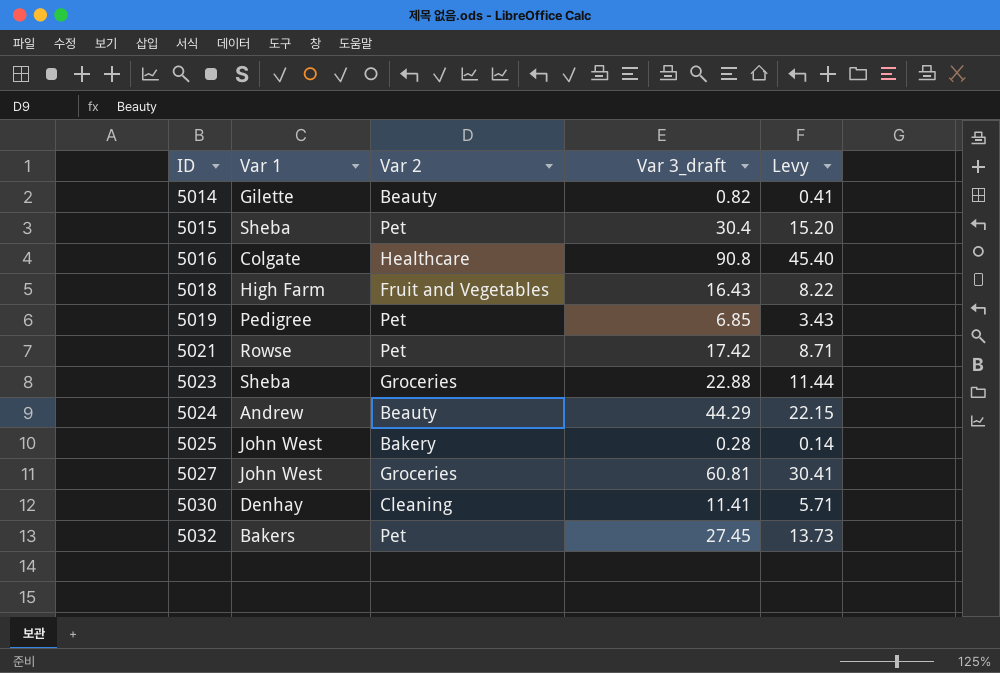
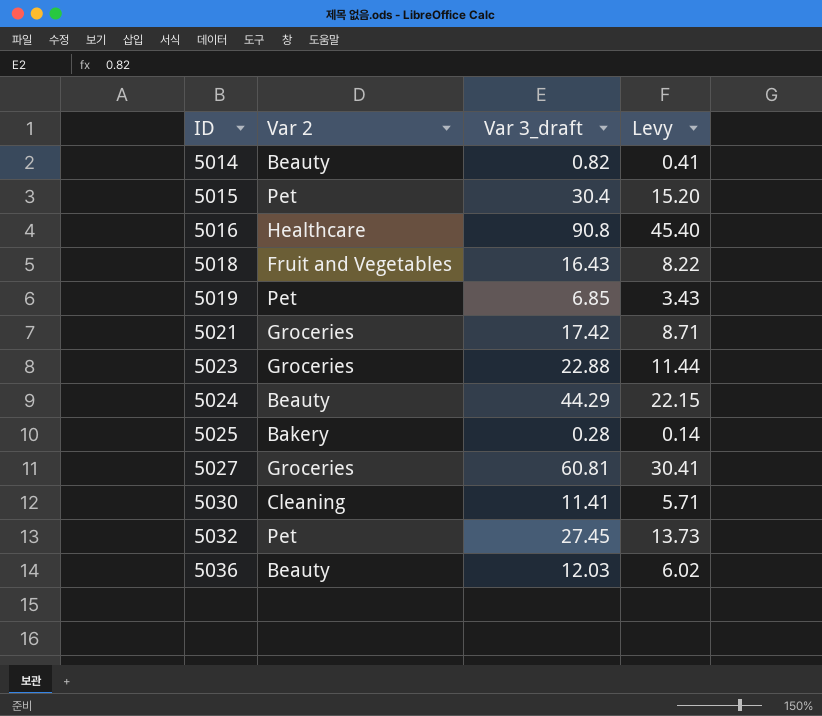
column Var 1 | position: 2 -> none
5021 | Var 2: Pet -> Groceries
row 5036: none -> Beauty | 12.03 | 6.02

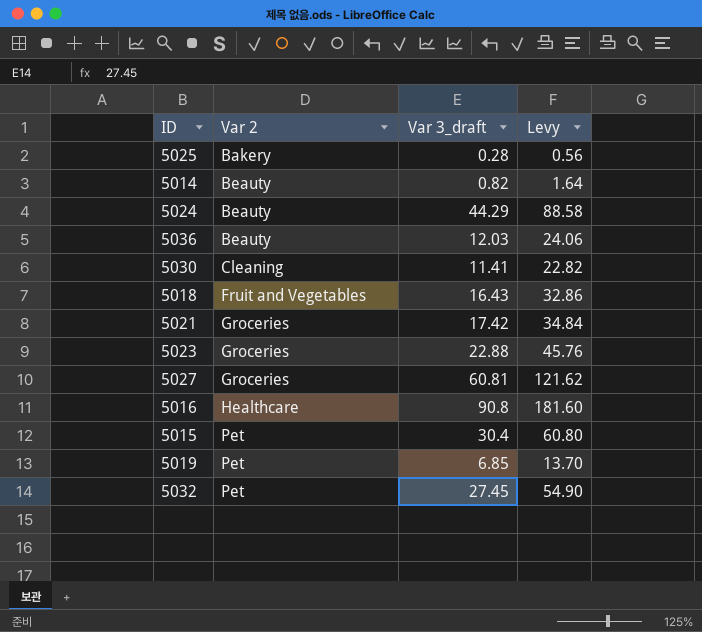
row order: ID ascending -> Var 2 ascending
column Levy | formula: [Var 3_draft] * 0.5 -> [Var 3_draft] * 2

